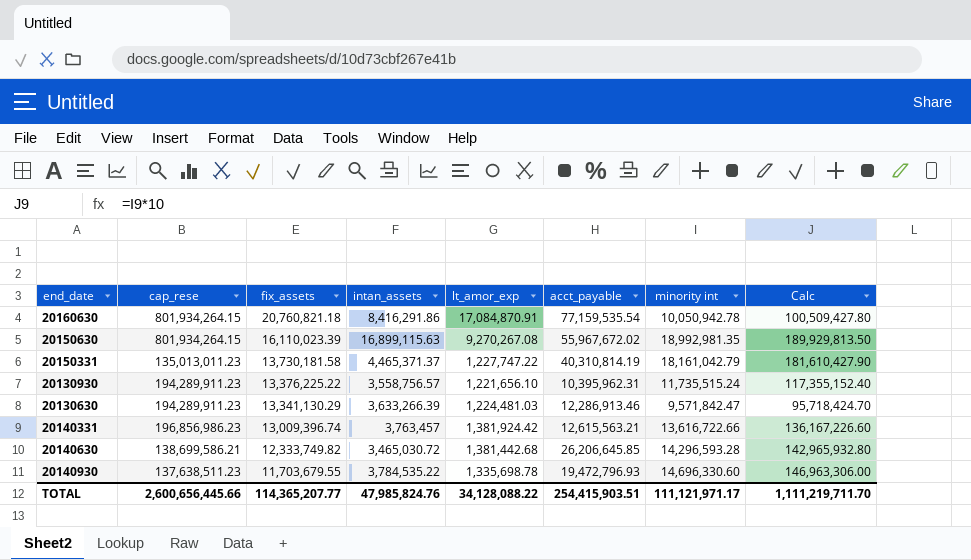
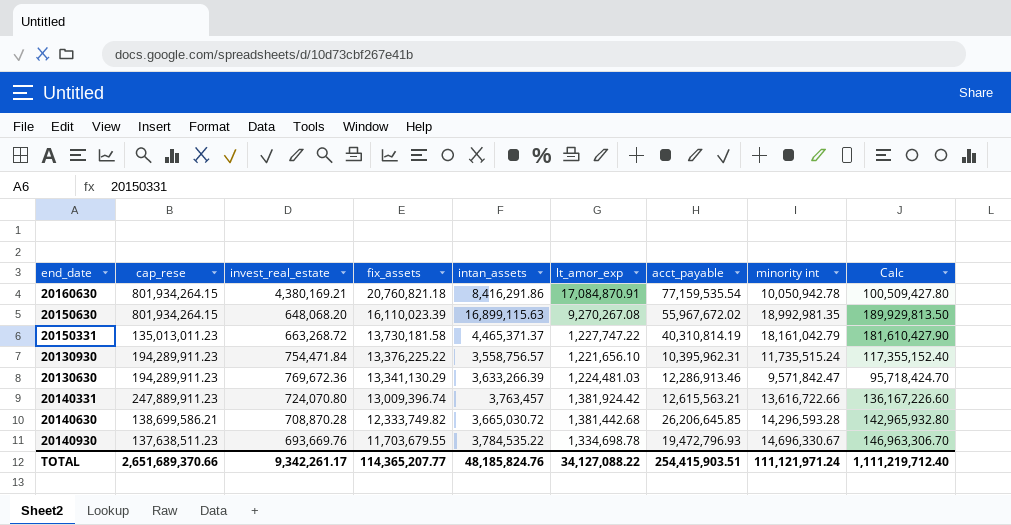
column invest_real_estate | position: none -> 3
20140331 | cap_rese: 196,856,986.23 -> 247,889,911.23
20140630 | intan_assets: 3,465,030.72 -> 3,665,030.72
20140930 | lt_amor_exp: 1,335,698.78 -> 1,334,698.78
20140930 | minority int: 14,696,330.60 -> 14,696,330.67
20140930 | Calc: 146,963,306.00 -> 146,963,306.70
TOTAL | cap_rese: 2,600,656,445.66 -> 2,651,689,370.66
TOTAL | intan_assets: 47,985,824.76 -> 48,185,824.76
TOTAL | lt_amor_exp: 34,128,088.22 -> 34,127,088.22
TOTAL | minority int: 111,121,971.17 -> 111,121,971.24
TOTAL | Calc: 1,111,219,711.70 -> 1,111,219,712.40

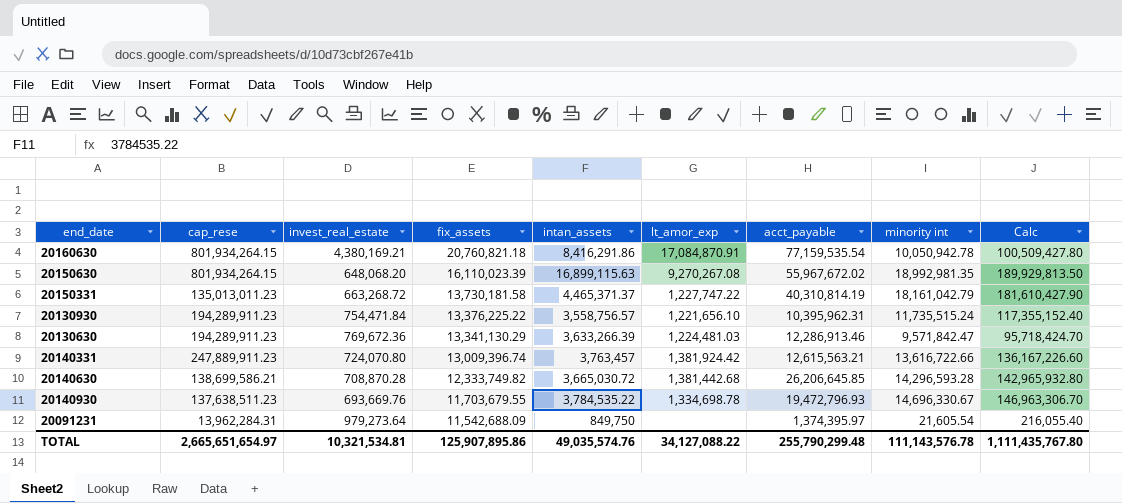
row 20091231: none -> 13,962,284.31 | 979,273.64 | 11,542,688.09 | 849,750 | none | 1,374,395.97 | 21,605.54 | 216,055.40
TOTAL | cap_rese: 2,651,689,370.66 -> 2,665,651,654.97
TOTAL | invest_real_estate: 9,342,261.17 -> 10,321,534.81
TOTAL | fix_assets: 114,365,207.77 -> 125,907,895.86
TOTAL | intan_assets: 48,185,824.76 -> 49,035,574.76
TOTAL | acct_payable: 254,415,903.51 -> 255,790,299.48
TOTAL | minority int: 111,121,971.24 -> 111,143,576.78
TOTAL | Calc: 1,111,219,712.40 -> 1,111,435,767.80

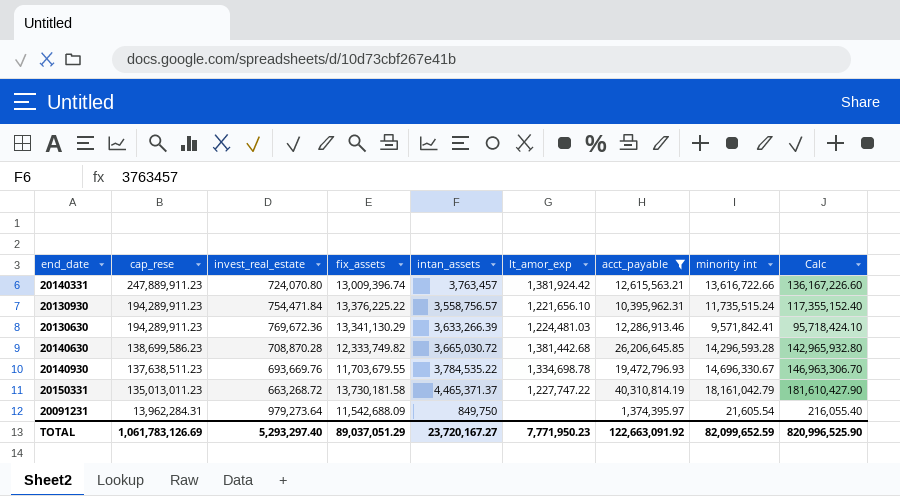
filter: none -> acct_payable <= 40,310,814.19
row order: fix_assets descending -> cap_rese descending
20130630 | minority int: 9,571,842.47 -> 9,571,842.41
20130630 | Calc: 95,718,424.70 -> 95,718,424.10
20140630 | cap_rese: 138,699,586.21 -> 138,699,586.23
TOTAL | cap_rese: 2,665,651,654.97 -> 1,061,783,126.69
TOTAL | invest_real_estate: 10,321,534.81 -> 5,293,297.40
TOTAL | fix_assets: 125,907,895.86 -> 89,037,051.29
TOTAL | intan_assets: 49,035,574.76 -> 23,720,167.27
TOTAL | lt_amor_exp: 34,127,088.22 -> 7,771,950.23
TOTAL | acct_payable: 255,790,299.48 -> 122,663,091.92
TOTAL | minority int: 111,143,576.78 -> 82,099,652.59
TOTAL | Calc: 1,111,435,767.80 -> 820,996,525.90

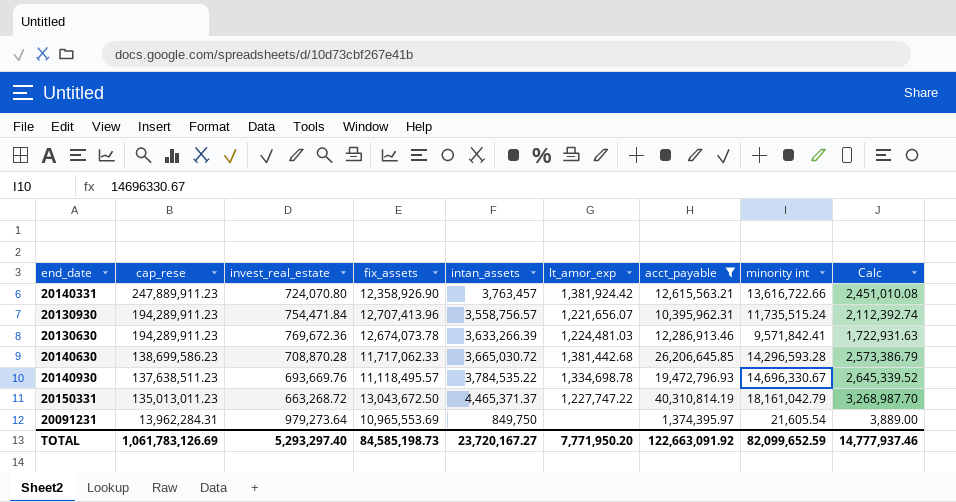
column Calc | formula: [minority int] * 10 -> [minority int] * 0.18
20140331 | fix_assets: 13,009,396.74 -> 12,358,926.90
20130930 | fix_assets: 13,376,225.22 -> 12,707,413.96
20130930 | lt_amor_exp: 1,221,656.10 -> 1,221,656.07
20130630 | fix_assets: 13,341,130.29 -> 12,674,073.78
20140630 | fix_assets: 12,333,749.82 -> 11,717,062.33
20140930 | fix_assets: 11,703,679.55 -> 11,118,495.57
20150331 | fix_assets: 13,730,181.58 -> 13,043,672.50
20091231 | fix_assets: 11,542,688.09 -> 10,965,553.69
TOTAL | fix_assets: 89,037,051.29 -> 84,585,198.73
TOTAL | lt_amor_exp: 7,771,950.23 -> 7,771,950.20
TOTAL | Calc: 820,996,525.90 -> 14,777,937.46

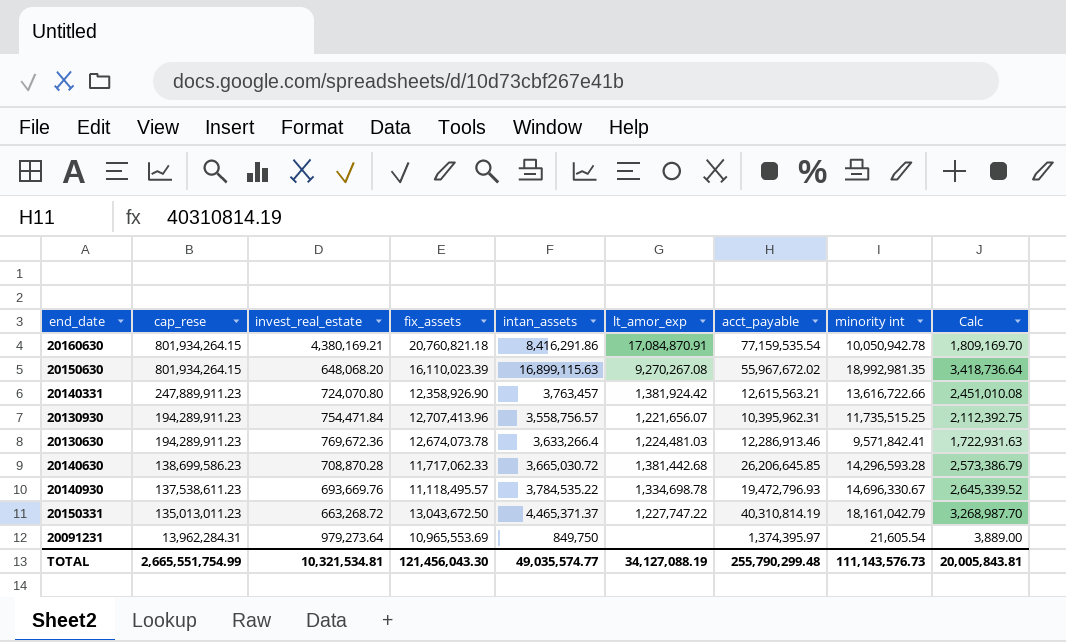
filter: acct_payable <= 40,310,814.19 -> none
20130930 | minority int: 11,735,515.24 -> 11,735,515.25
20130930 | Calc: 2,112,392.74 -> 2,112,392.75
20130630 | intan_assets: 3,633,266.39 -> 3,633,266.4
20140930 | cap_rese: 137,638,511.23 -> 137,538,611.23
TOTAL | cap_rese: 1,061,783,126.69 -> 2,665,551,754.99
TOTAL | invest_real_estate: 5,293,297.40 -> 10,321,534.81
TOTAL | fix_assets: 84,585,198.73 -> 121,456,043.30
TOTAL | intan_assets: 23,720,167.27 -> 49,035,574.77
TOTAL | lt_amor_exp: 7,771,950.20 -> 34,127,088.19
TOTAL | acct_payable: 122,663,091.92 -> 255,790,299.48
TOTAL | minority int: 82,099,652.59 -> 111,143,576.73
TOTAL | Calc: 14,777,937.46 -> 20,005,843.81

